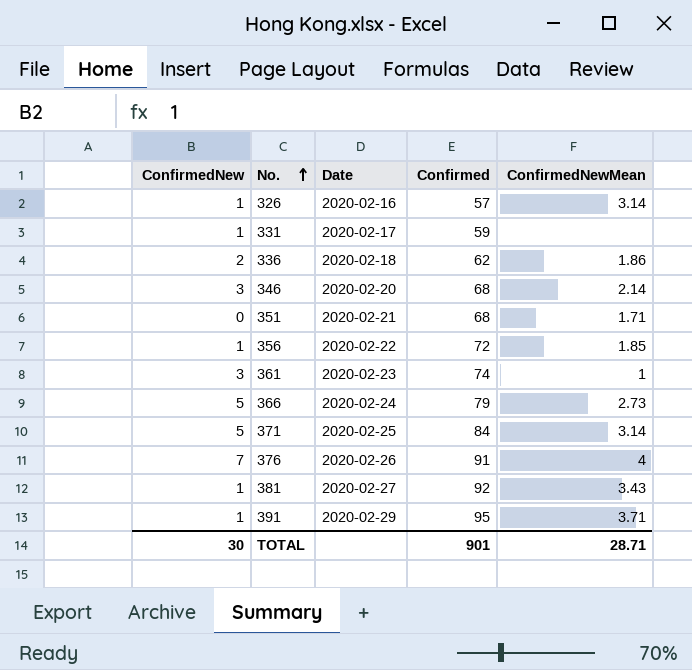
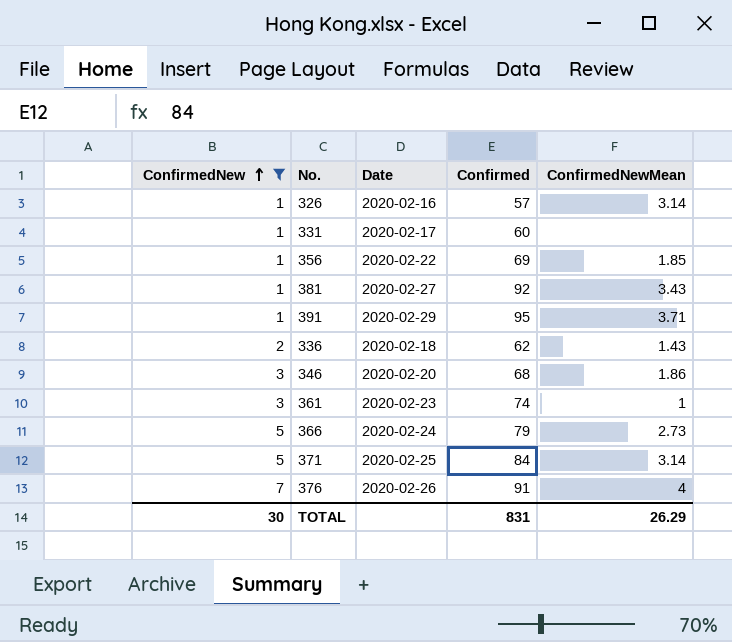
filter: none -> ConfirmedNew != 0
row order: No. ascending -> ConfirmedNew ascending
331 | Confirmed: 59 -> 60
356 | Confirmed: 72 -> 69
336 | ConfirmedNewMean: 1.86 -> 1.43
346 | ConfirmedNewMean: 2.14 -> 1.86
TOTAL | Confirmed: 901 -> 831
TOTAL | ConfirmedNewMean: 28.71 -> 26.29

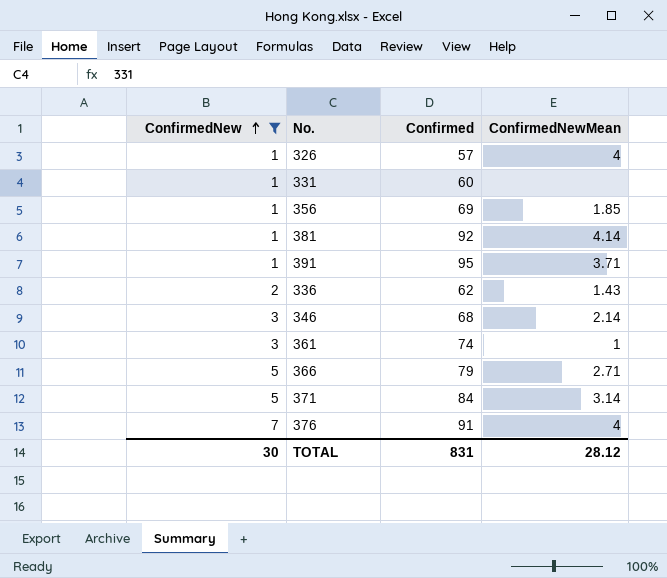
column Date | position: 3 -> none
326 | ConfirmedNewMean: 3.14 -> 4
381 | ConfirmedNewMean: 3.43 -> 4.14
346 | ConfirmedNewMean: 1.86 -> 2.14
366 | ConfirmedNewMean: 2.73 -> 2.71
TOTAL | ConfirmedNewMean: 26.29 -> 28.12

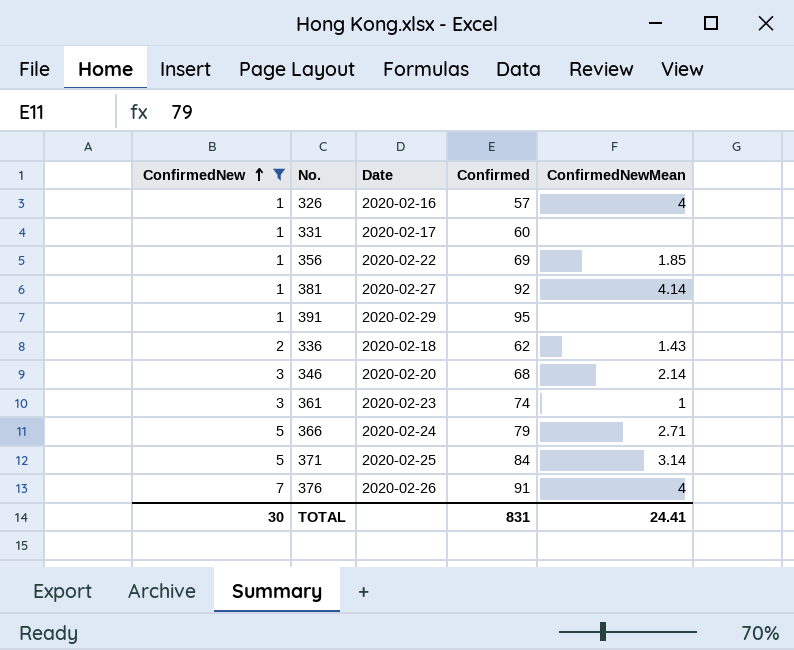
column Date | position: none -> 3
391 | ConfirmedNewMean: 3.71 -> none
TOTAL | ConfirmedNewMean: 28.12 -> 24.41

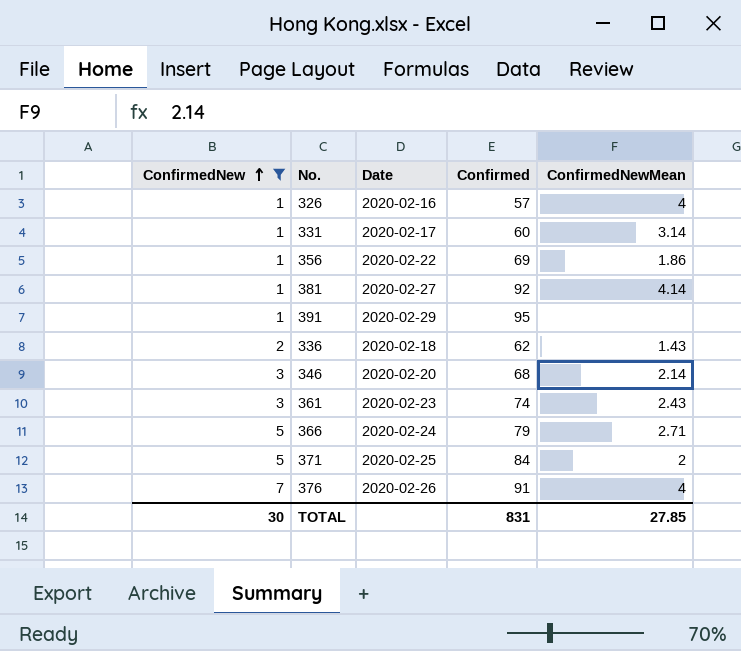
331 | ConfirmedNewMean: none -> 3.14
356 | ConfirmedNewMean: 1.85 -> 1.86
361 | ConfirmedNewMean: 1 -> 2.43
371 | ConfirmedNewMean: 3.14 -> 2
TOTAL | ConfirmedNewMean: 24.41 -> 27.85

